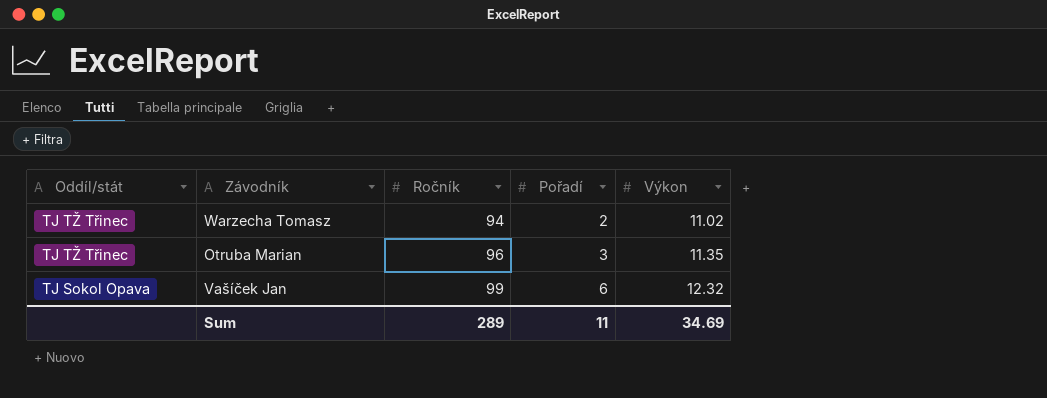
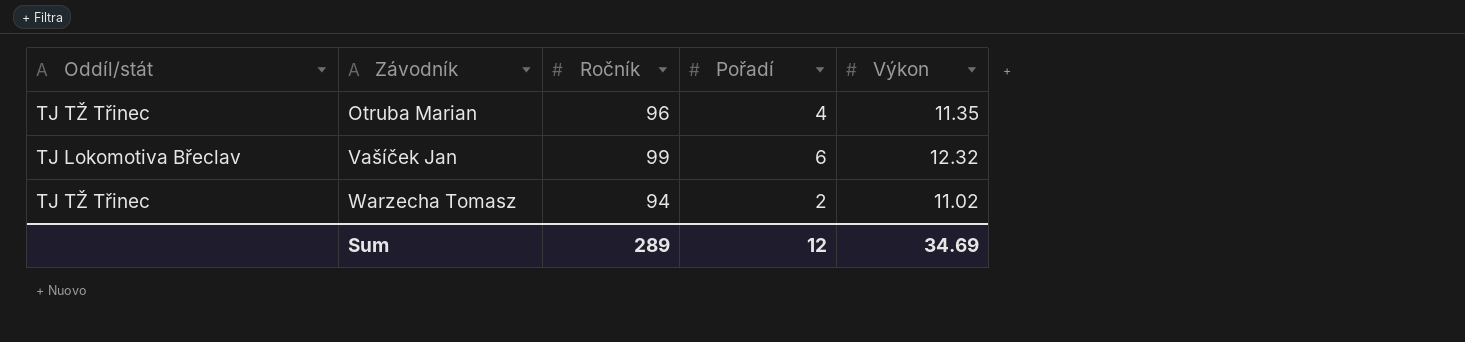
row order: Oddíl/stát descending -> Závodník ascending
Otruba Marian | Pořadí: 3 -> 4
Vašíček Jan | Oddíl/stát: TJ Sokol Opava -> TJ Lokomotiva Břeclav
Sum | Pořadí: 11 -> 12

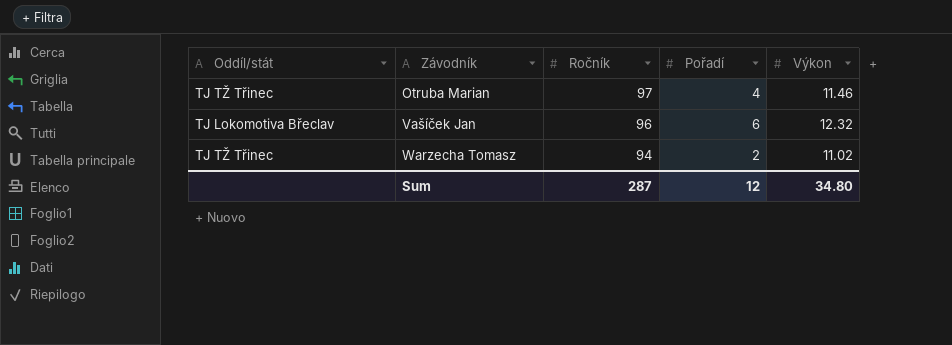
Otruba Marian | Ročník: 96 -> 97
Otruba Marian | Výkon: 11.35 -> 11.46
Vašíček Jan | Ročník: 99 -> 96
Sum | Ročník: 289 -> 287
Sum | Výkon: 34.69 -> 34.80

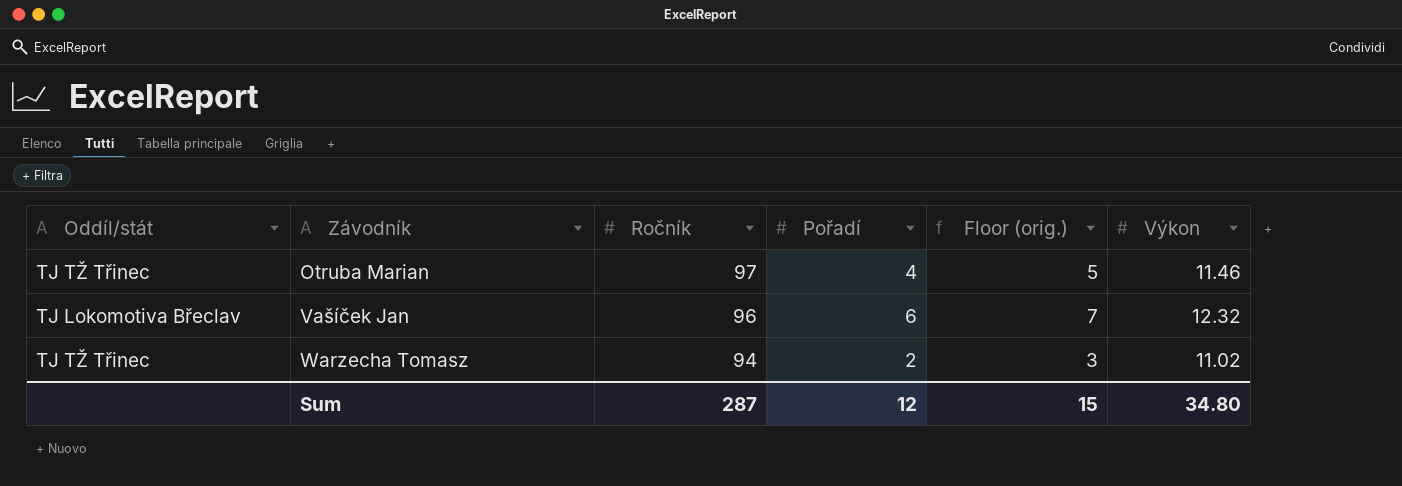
column Floor (orig.) | formula: none -> [Pořadí] + 1

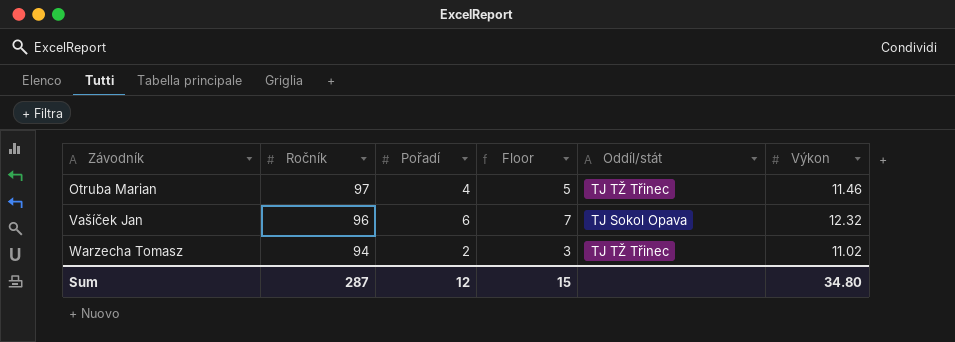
column name: Floor (orig.) -> Floor
column Oddíl/stát | position: 1 -> 5
Vašíček Jan | Oddíl/stát: TJ Lokomotiva Břeclav -> TJ Sokol Opava

